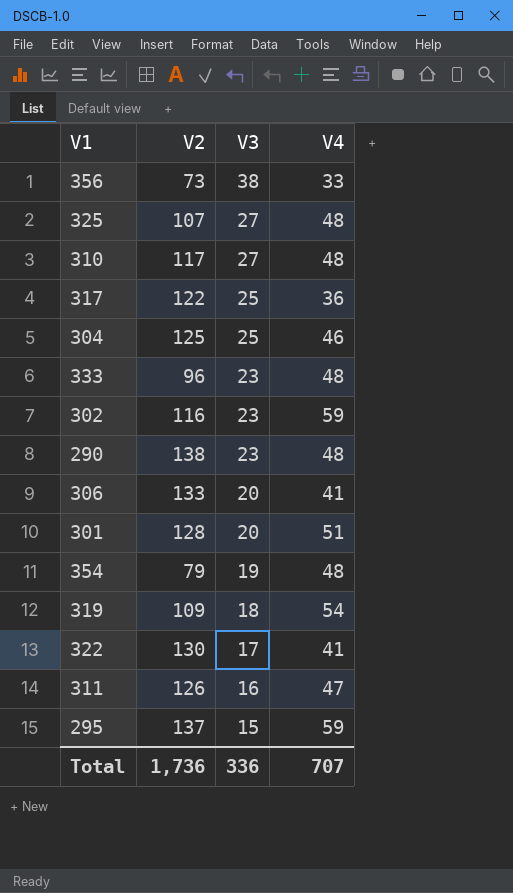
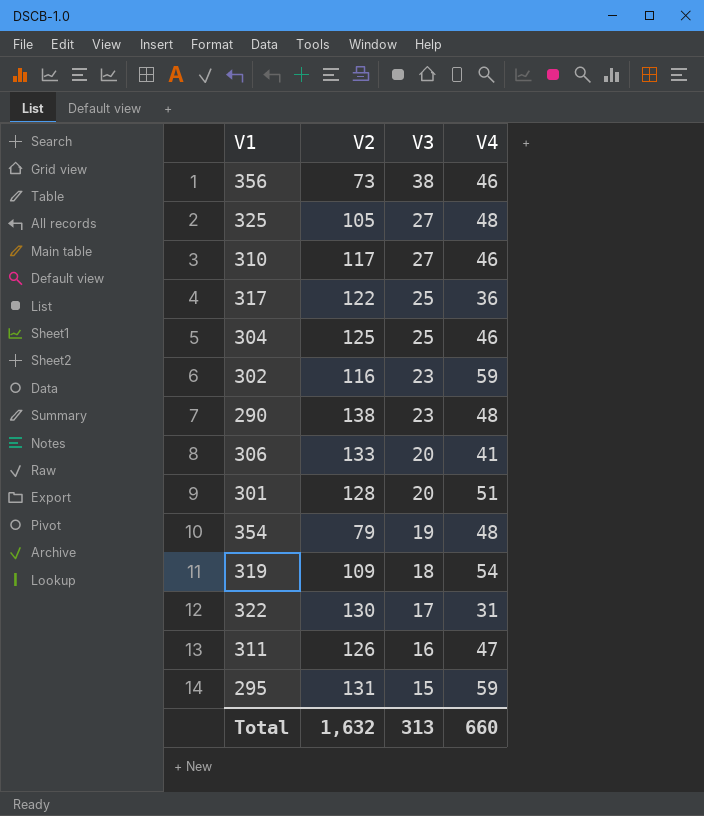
row 333: 96 | 23 | 48 -> none
356 | V4: 33 -> 46
325 | V2: 107 -> 105
310 | V4: 48 -> 46
322 | V4: 41 -> 31
295 | V2: 137 -> 131
Total | V2: 1,736 -> 1,632
Total | V3: 336 -> 313
Total | V4: 707 -> 660

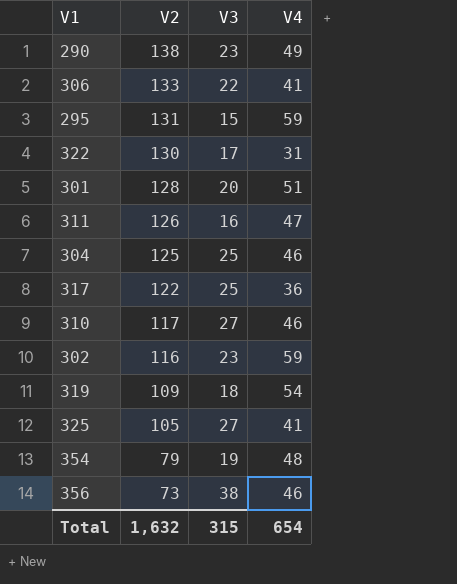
row order: V3 descending -> V2 descending
290 | V4: 48 -> 49
306 | V3: 20 -> 22
325 | V4: 48 -> 41
Total | V3: 313 -> 315
Total | V4: 660 -> 654

